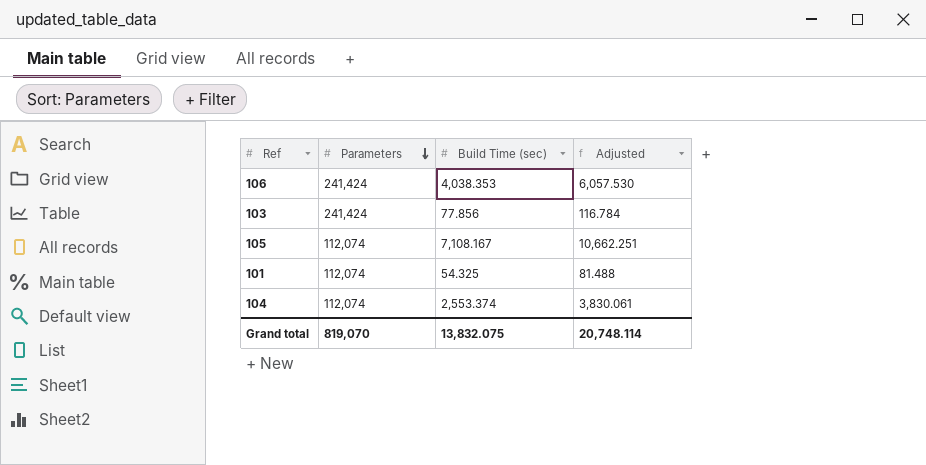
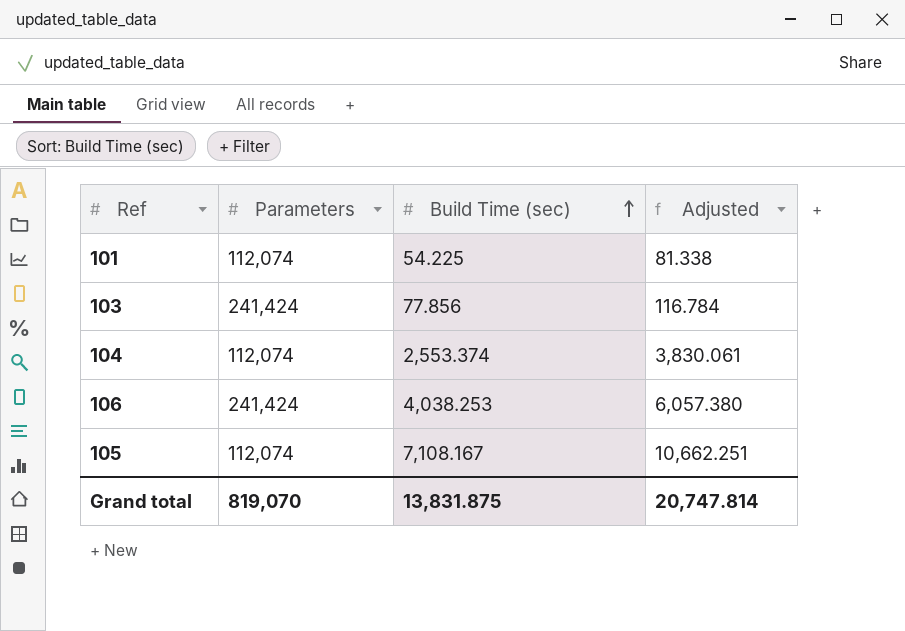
row order: Parameters descending -> Build Time (sec) ascending
101 | Build Time (sec): 54.325 -> 54.225
101 | Adjusted: 81.488 -> 81.338
106 | Build Time (sec): 4,038.353 -> 4,038.253
106 | Adjusted: 6,057.530 -> 6,057.380
Grand total | Build Time (sec): 13,832.075 -> 13,831.875
Grand total | Adjusted: 20,748.114 -> 20,747.814

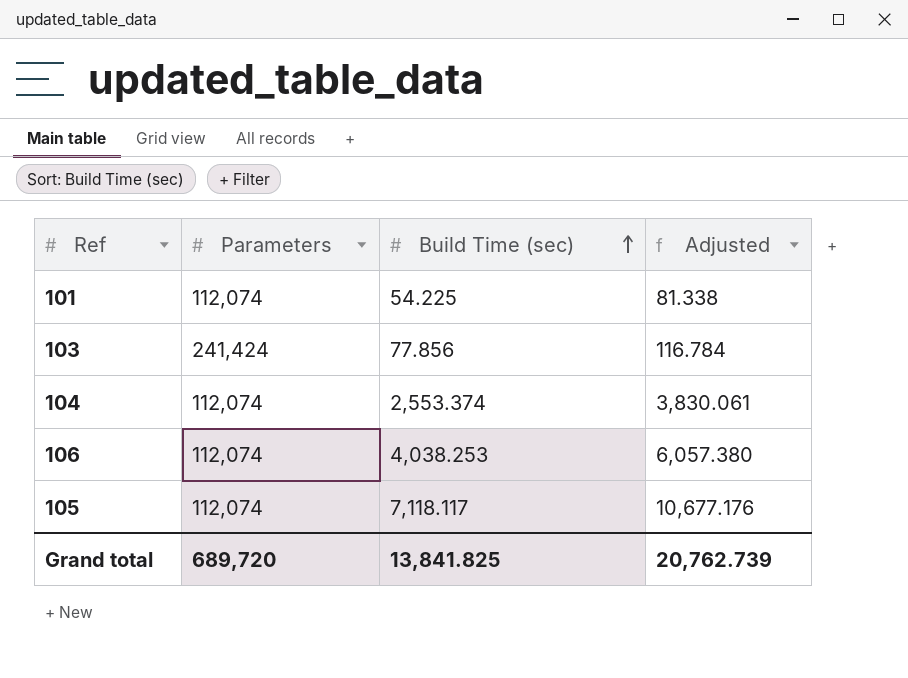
106 | Parameters: 241,424 -> 112,074
105 | Build Time (sec): 7,108.167 -> 7,118.117
105 | Adjusted: 10,662.251 -> 10,677.176
Grand total | Parameters: 819,070 -> 689,720
Grand total | Build Time (sec): 13,831.875 -> 13,841.825
Grand total | Adjusted: 20,747.814 -> 20,762.739

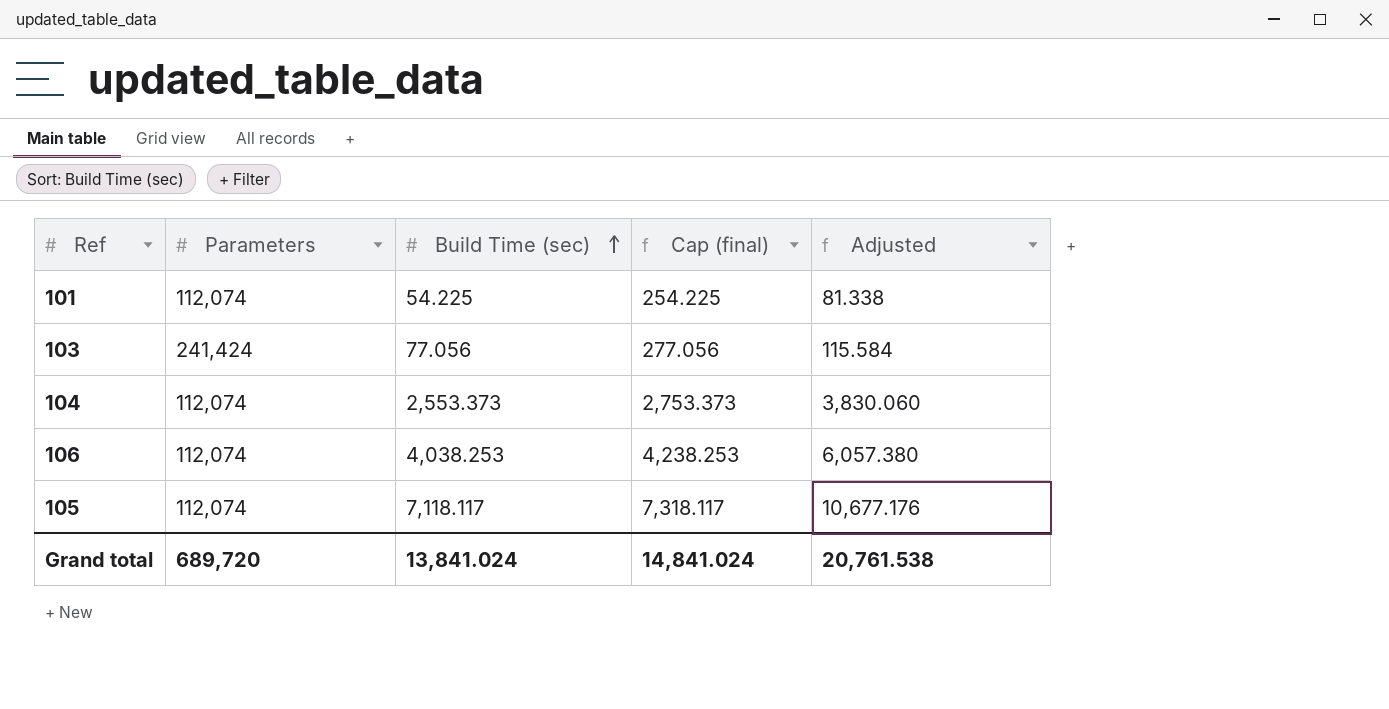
column Cap (final) | formula: none -> [Build Time (sec)] + 200
103 | Build Time (sec): 77.856 -> 77.056
103 | Adjusted: 116.784 -> 115.584
104 | Build Time (sec): 2,553.374 -> 2,553.373
104 | Adjusted: 3,830.061 -> 3,830.060
Grand total | Build Time (sec): 13,841.825 -> 13,841.024
Grand total | Adjusted: 20,762.739 -> 20,761.538

